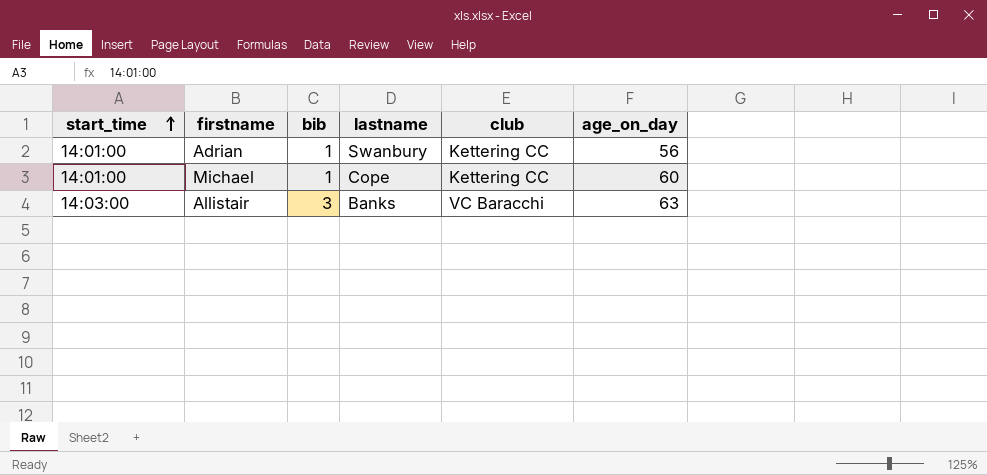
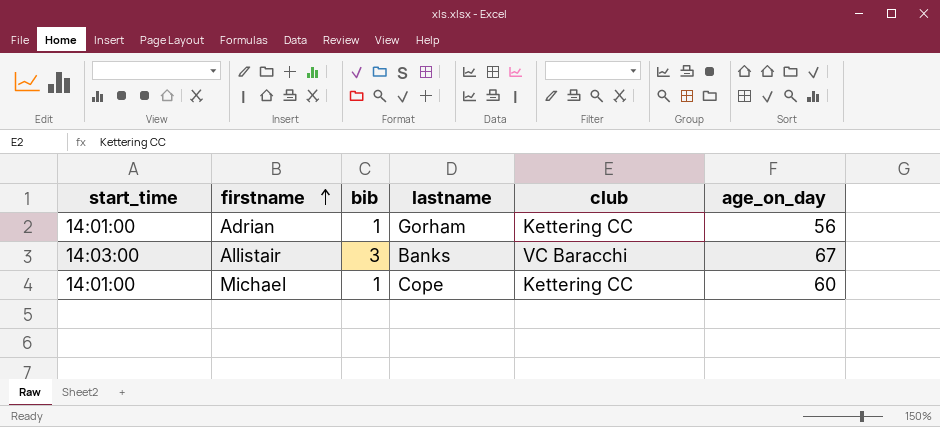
row order: start_time ascending -> firstname ascending
Adrian | lastname: Swanbury -> Gorham
Allistair | age_on_day: 63 -> 67

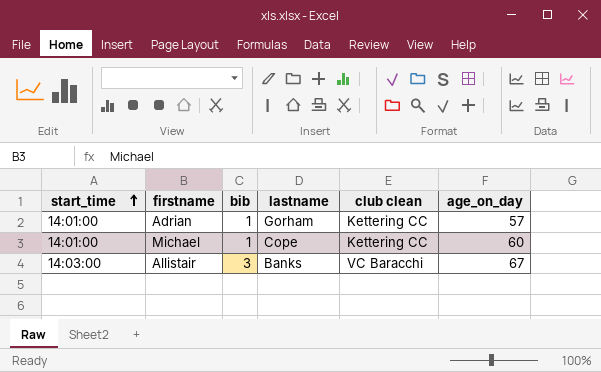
row order: firstname ascending -> start_time ascending
column name: club -> club clean
Adrian | age_on_day: 56 -> 57

